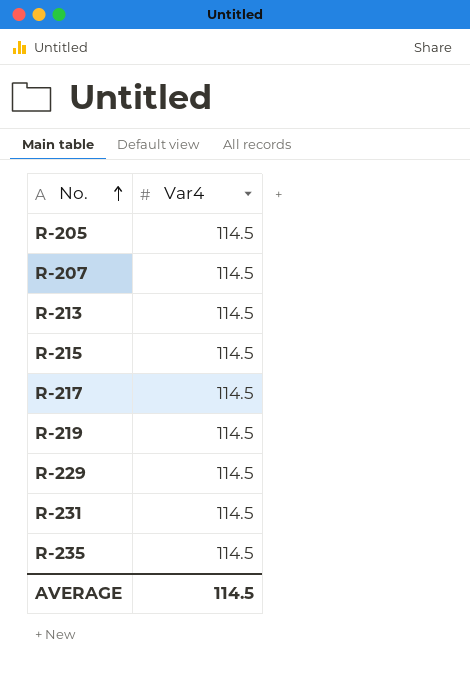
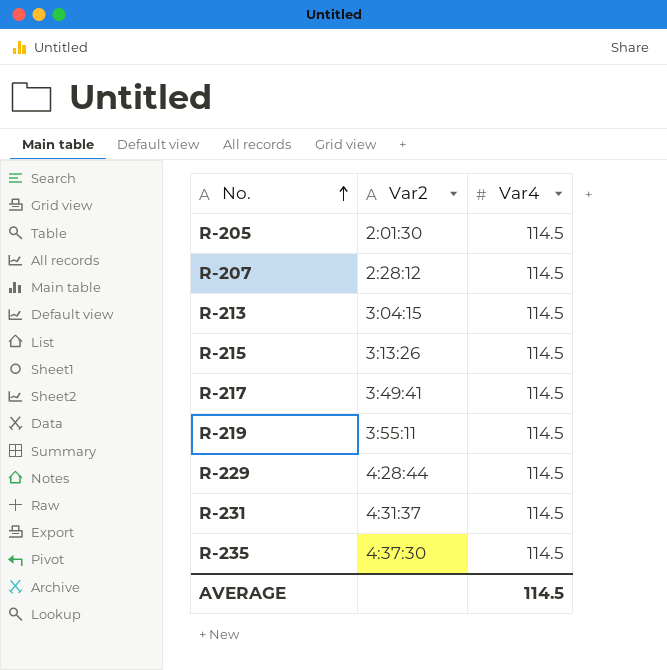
column Var2 | position: none -> 2

